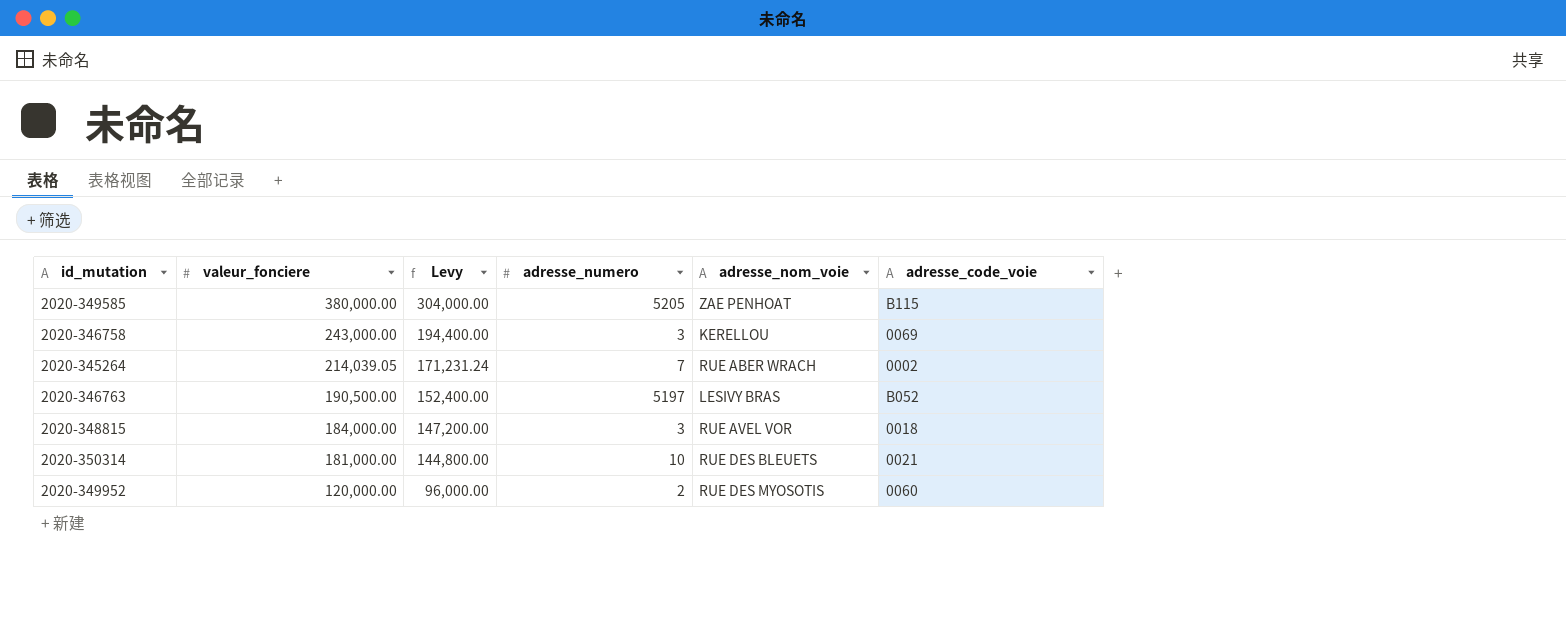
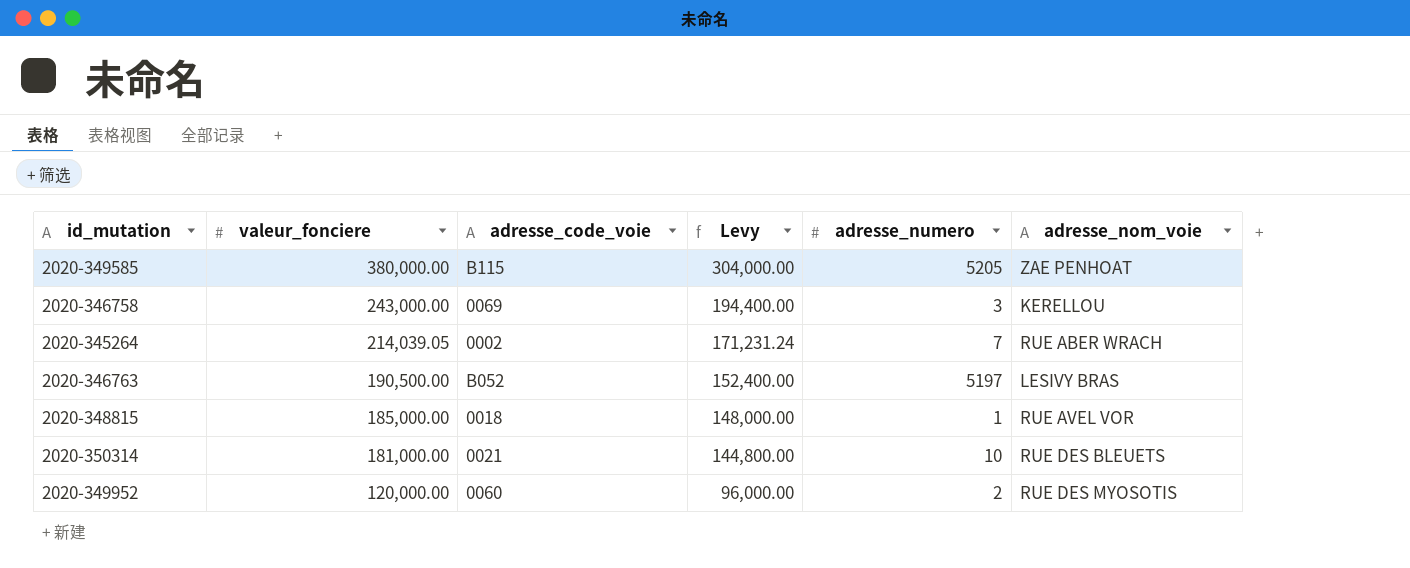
column adresse_code_voie | position: 6 -> 3
2020-348815 | valeur_fonciere: 184,000.00 -> 185,000.00
2020-348815 | Levy: 147,200.00 -> 148,000.00
2020-348815 | adresse_numero: 3 -> 1

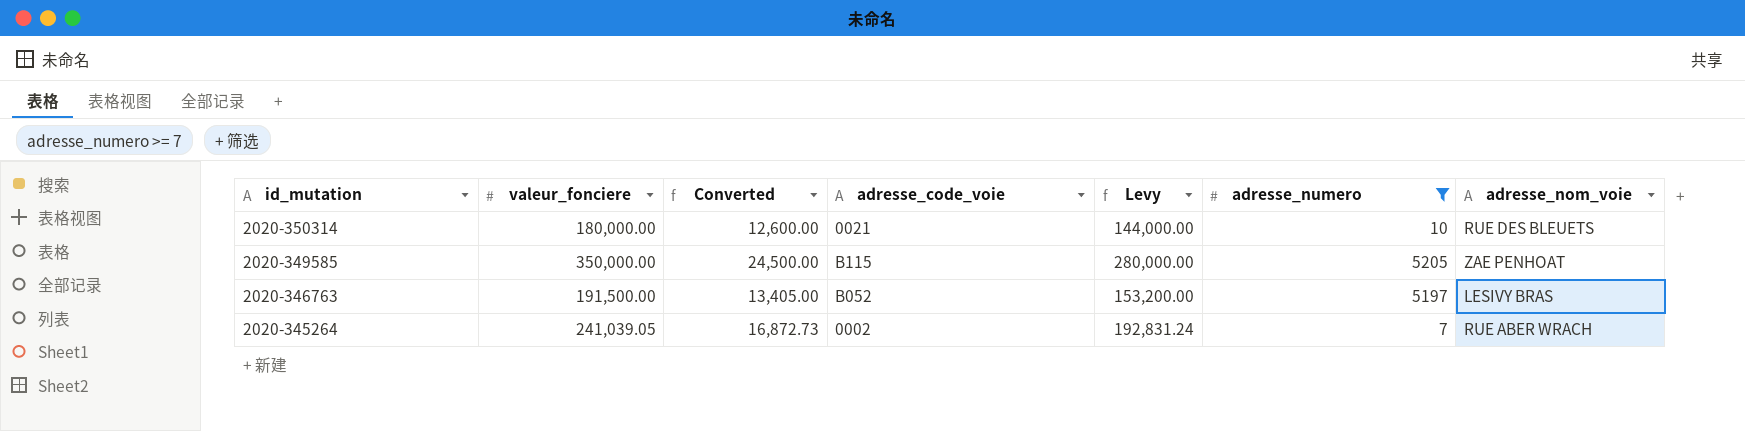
filter: none -> adresse_numero >= 7
row order: valeur_fonciere descending -> id_mutation descending
column Converted | formula: none -> [valeur_fonciere] * 0.07
2020-350314 | valeur_fonciere: 181,000.00 -> 180,000.00
2020-350314 | Levy: 144,800.00 -> 144,000.00
2020-349585 | valeur_fonciere: 380,000.00 -> 350,000.00
2020-349585 | Levy: 304,000.00 -> 280,000.00
2020-346763 | valeur_fonciere: 190,500.00 -> 191,500.00
2020-346763 | Levy: 152,400.00 -> 153,200.00
2020-345264 | valeur_fonciere: 214,039.05 -> 241,039.05
2020-345264 | Levy: 171,231.24 -> 192,831.24

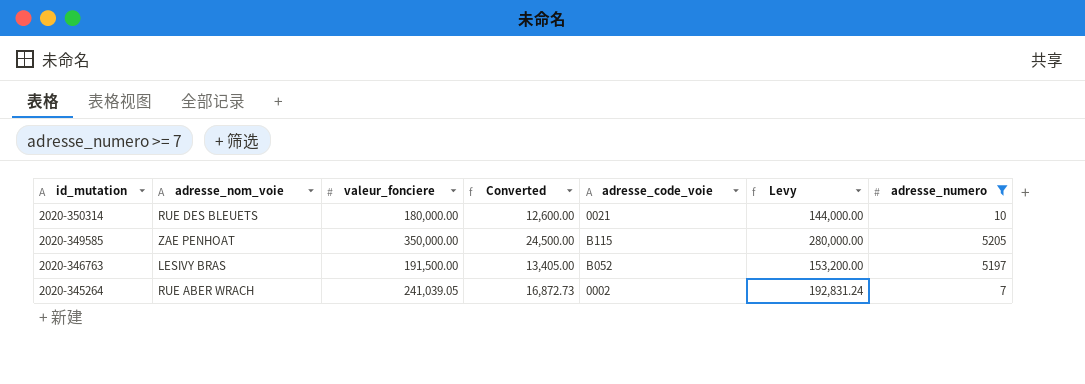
column adresse_nom_voie | position: 7 -> 2

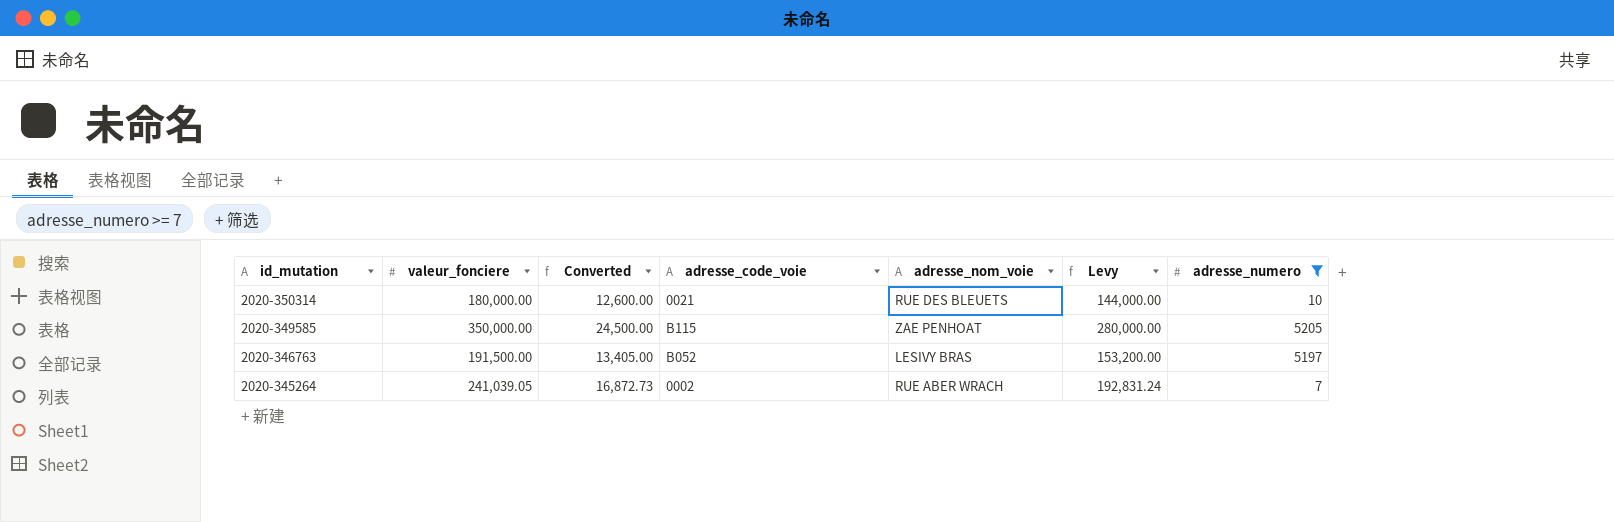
column adresse_nom_voie | position: 2 -> 5

